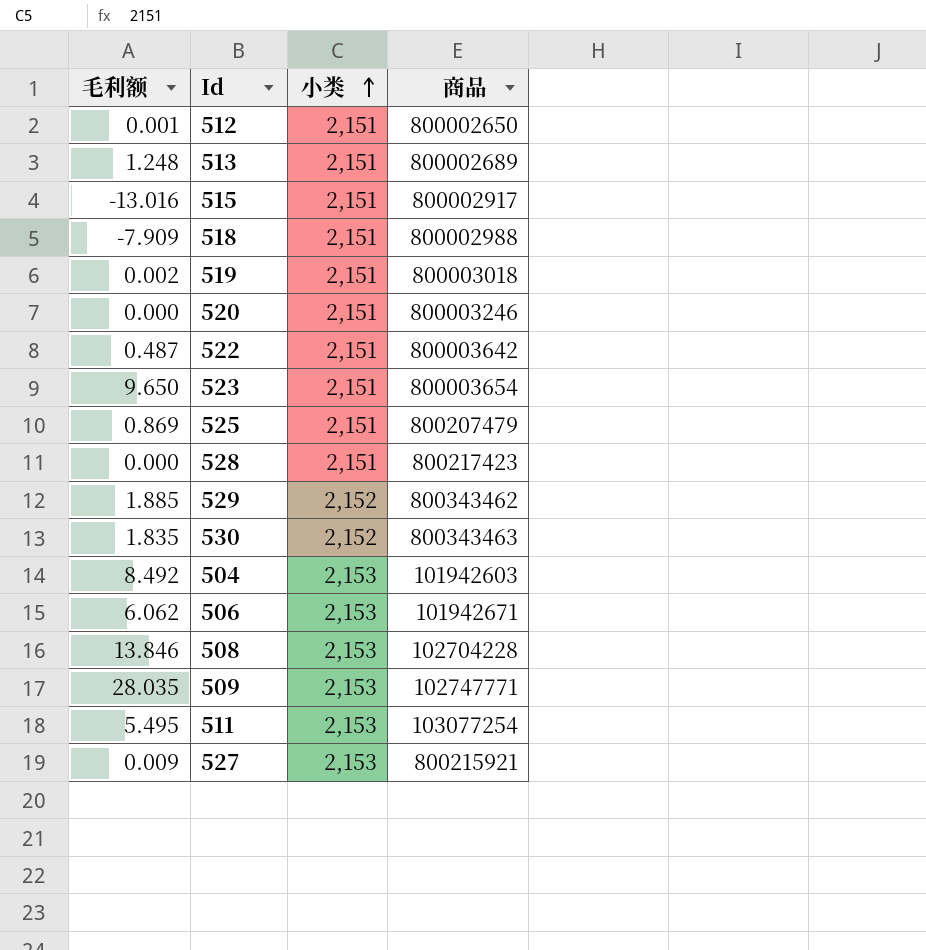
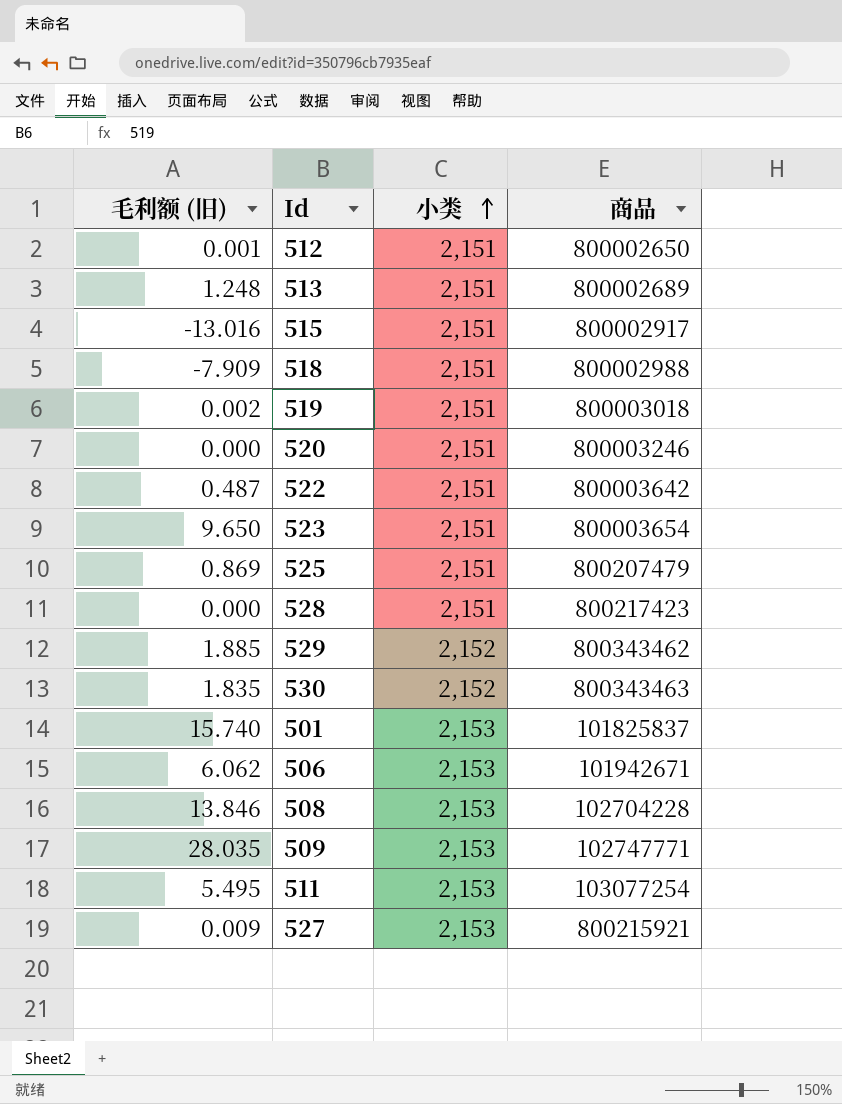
column name: 毛利额 -> 毛利额 (旧)
row 504: 8.492 | 2,153 | 101942603 -> none
row 501: none -> 15.740 | 2,153 | 101825837

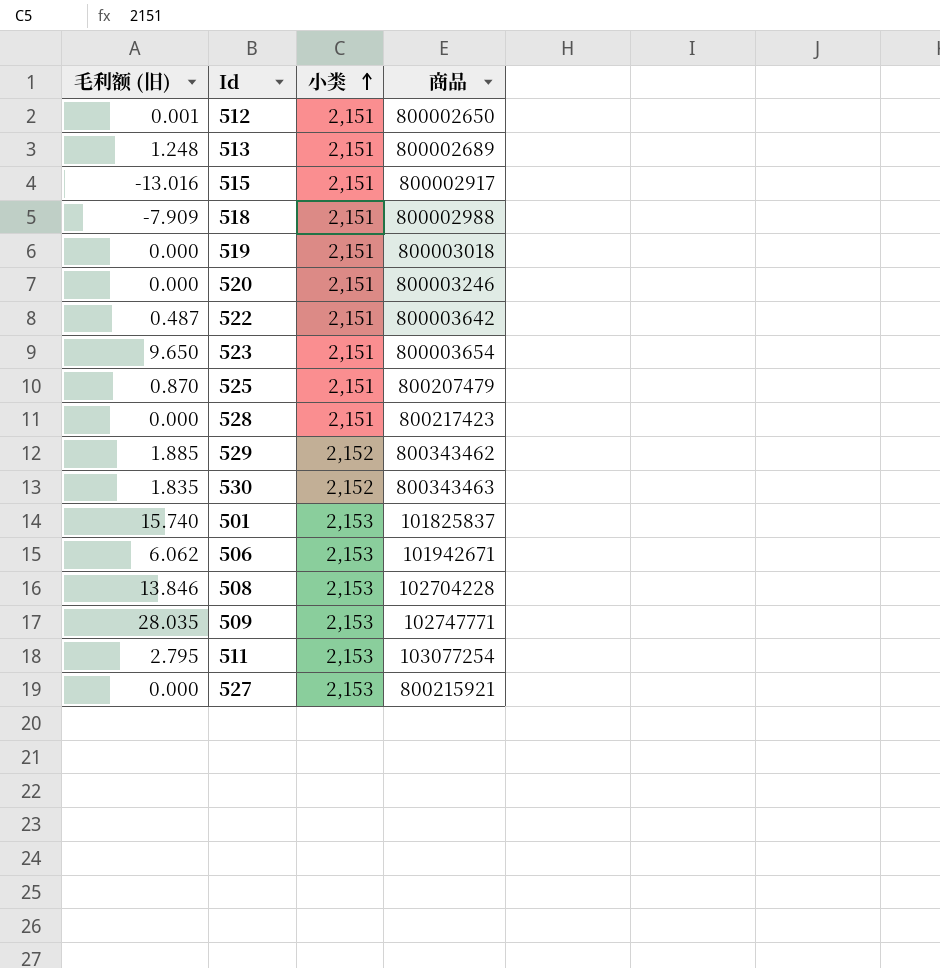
519 | 毛利额 (旧): 0.002 -> 0.000
525 | 毛利额 (旧): 0.869 -> 0.870
511 | 毛利额 (旧): 5.495 -> 2.795
527 | 毛利额 (旧): 0.009 -> 0.000

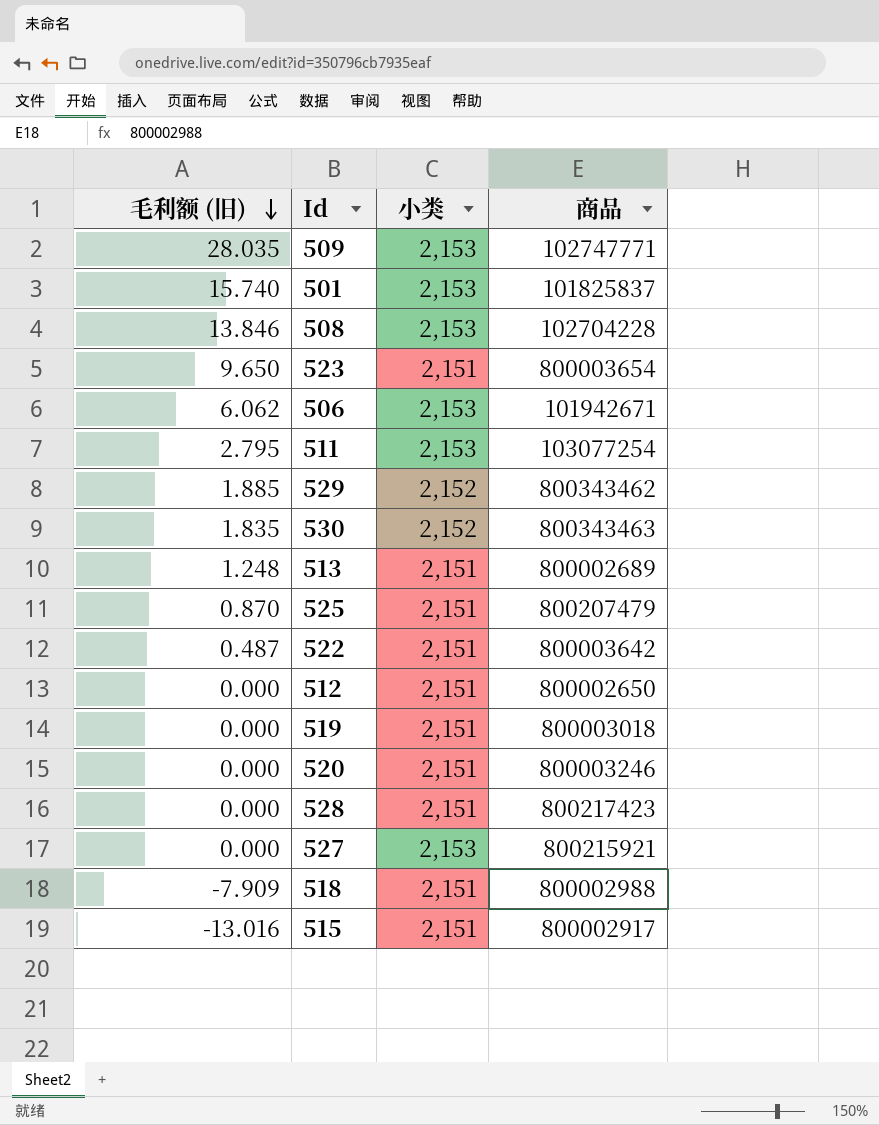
row order: 小类 ascending -> 毛利额 (旧) descending
512 | 毛利额 (旧): 0.001 -> 0.000

